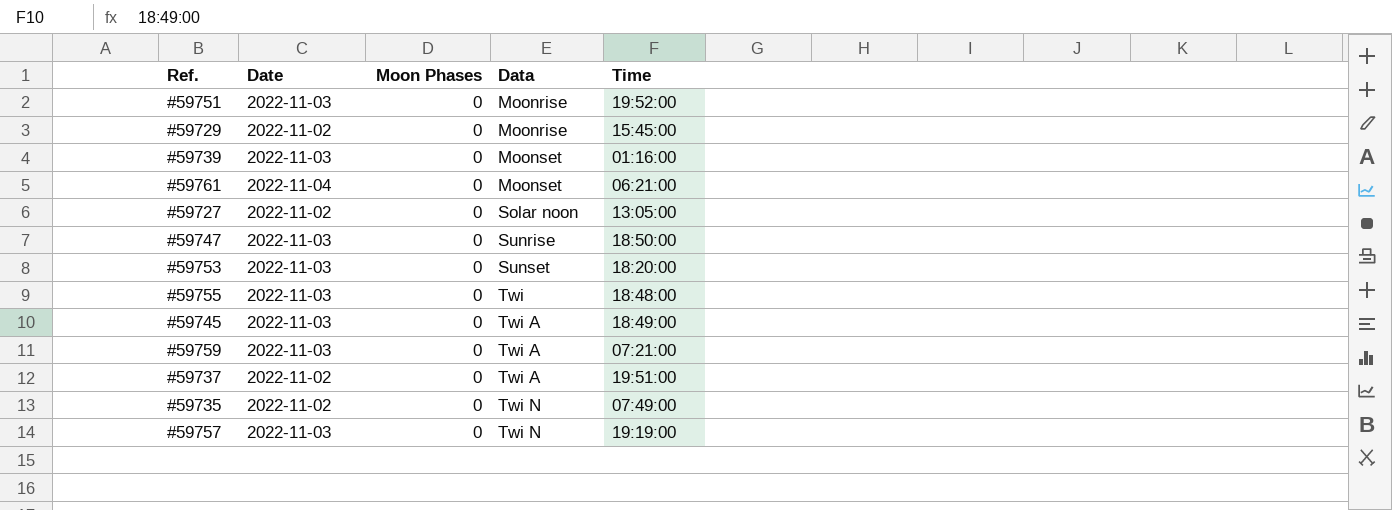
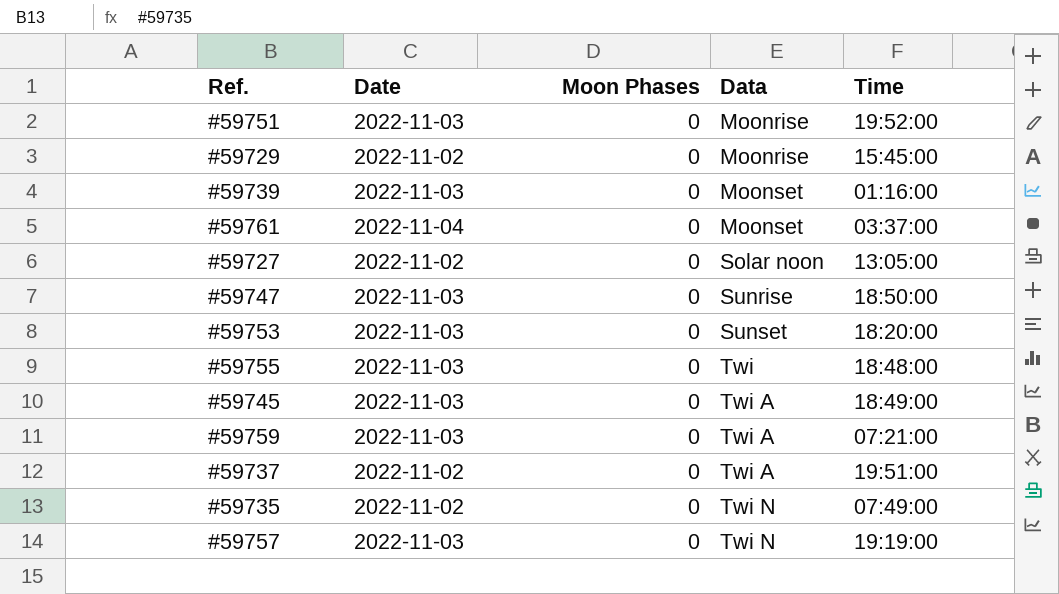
#59761 | Time: 06:21:00 -> 03:37:00

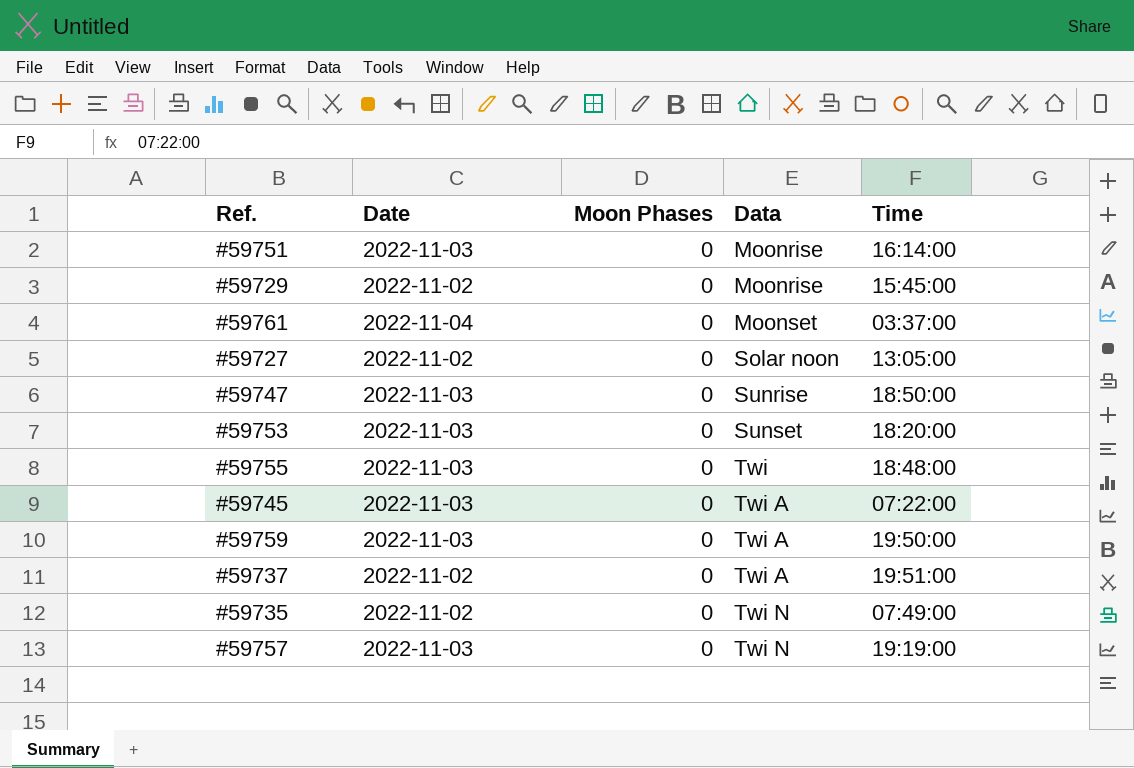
row #59739: 2022-11-03 | 0 | Moonset | 01:16:00 -> none
#59751 | Time: 19:52:00 -> 16:14:00
#59745 | Time: 18:49:00 -> 07:22:00
#59759 | Time: 07:21:00 -> 19:50:00

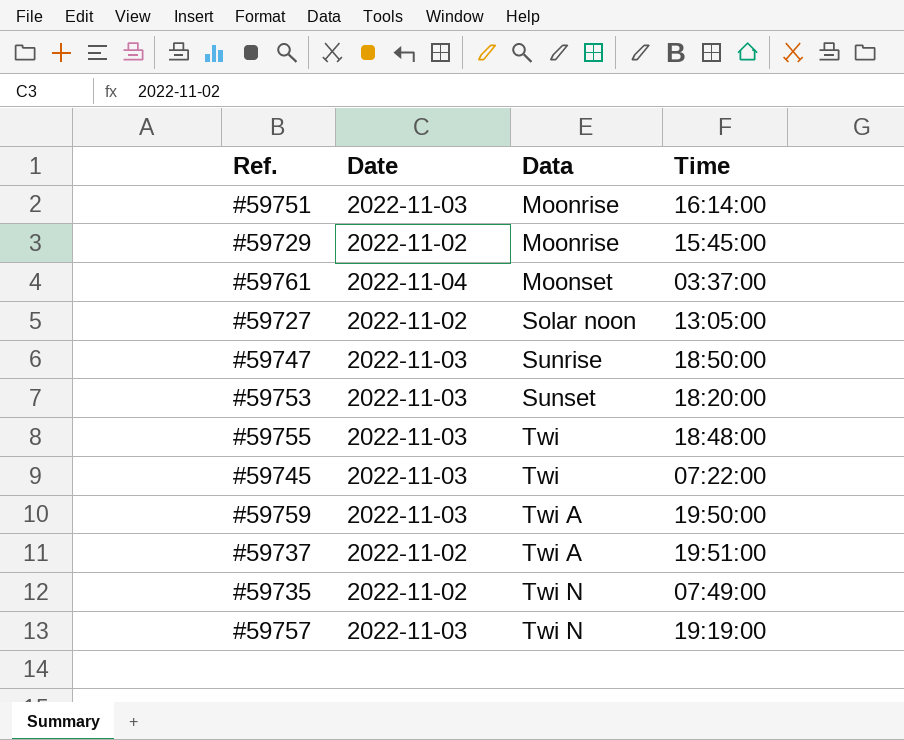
column Moon Phases | position: 3 -> none
#59745 | Data: Twi A -> Twi

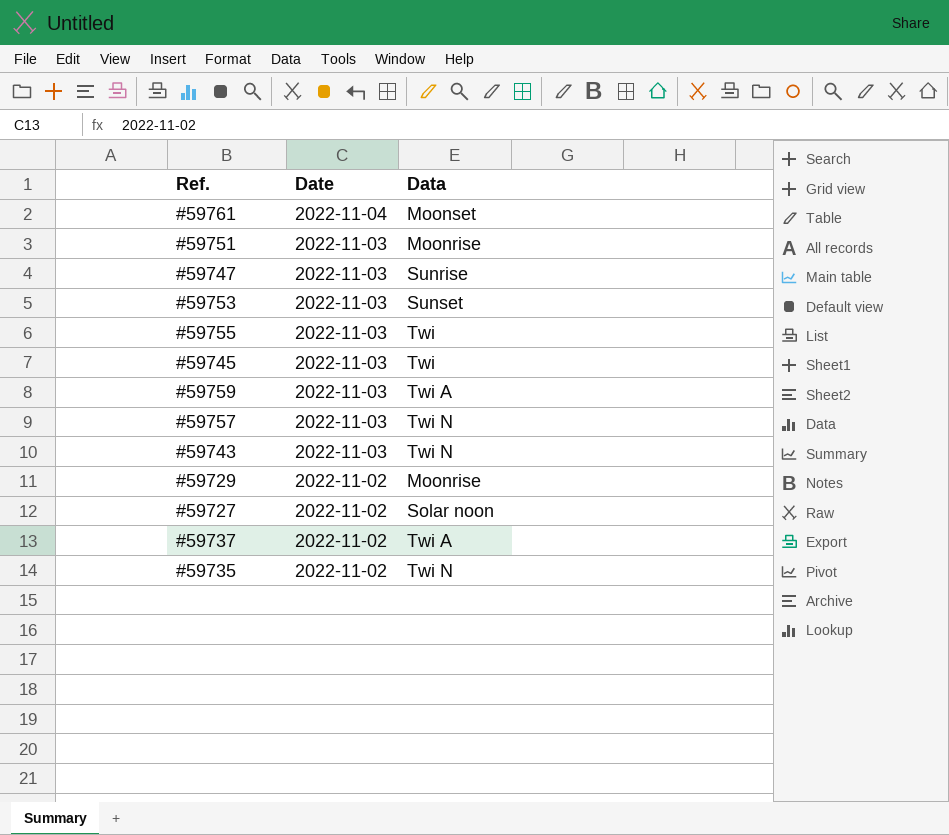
row order: Data ascending -> Date descending
column Time | position: 4 -> none
row #59743: none -> 2022-11-03 | Twi N

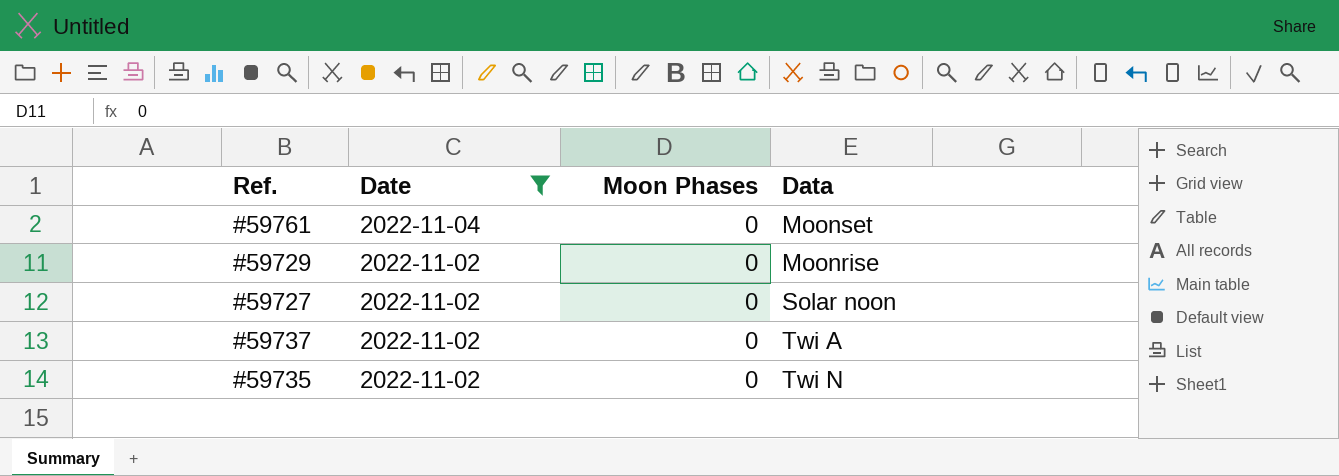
filter: none -> Date != 2022-11-03
column Moon Phases | position: none -> 3

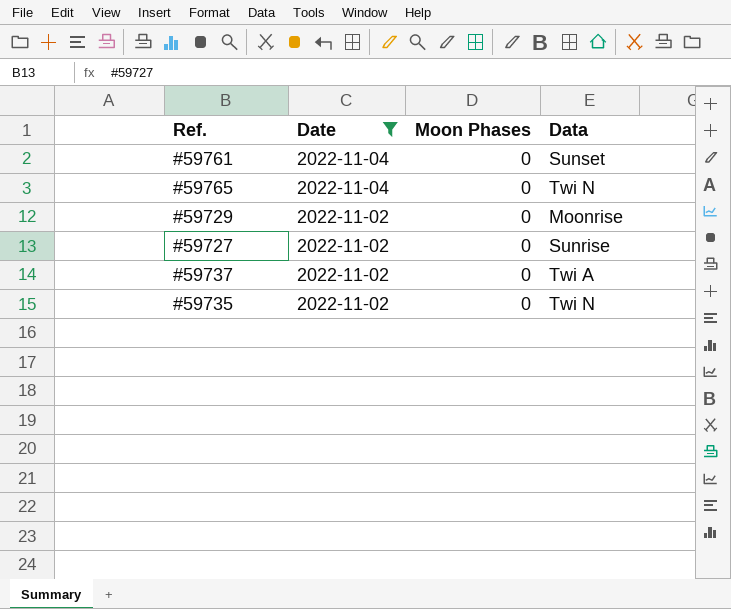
#59761 | Data: Moonset -> Sunset
row #59765: none -> 2022-11-04 | 0 | Twi N
#59727 | Data: Solar noon -> Sunrise

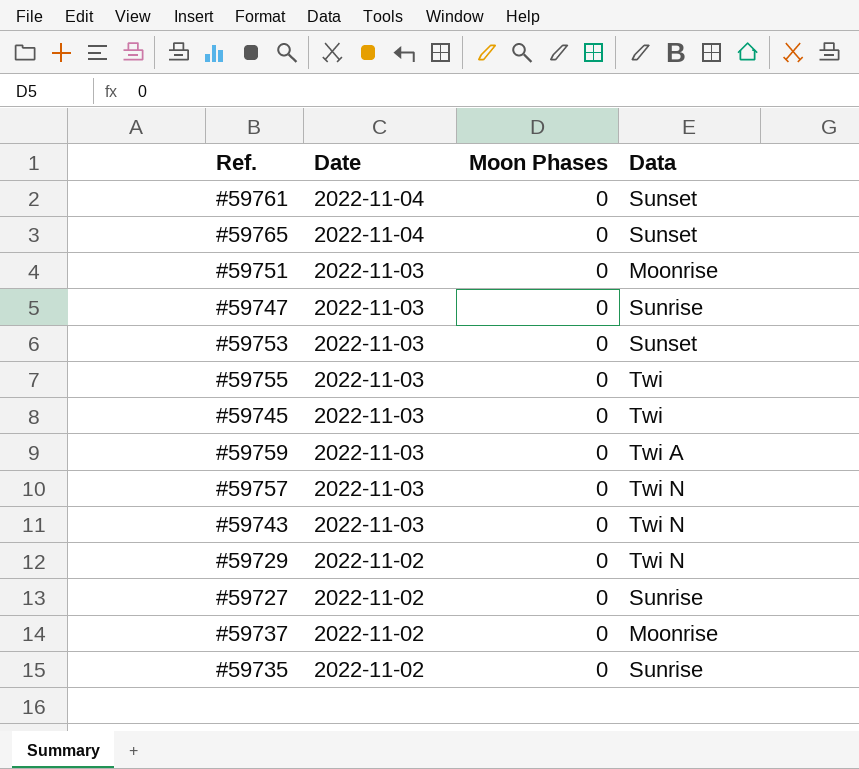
filter: Date != 2022-11-03 -> none
#59765 | Data: Twi N -> Sunset
#59729 | Data: Moonrise -> Twi N
#59737 | Data: Twi A -> Moonrise
#59735 | Data: Twi N -> Sunrise

